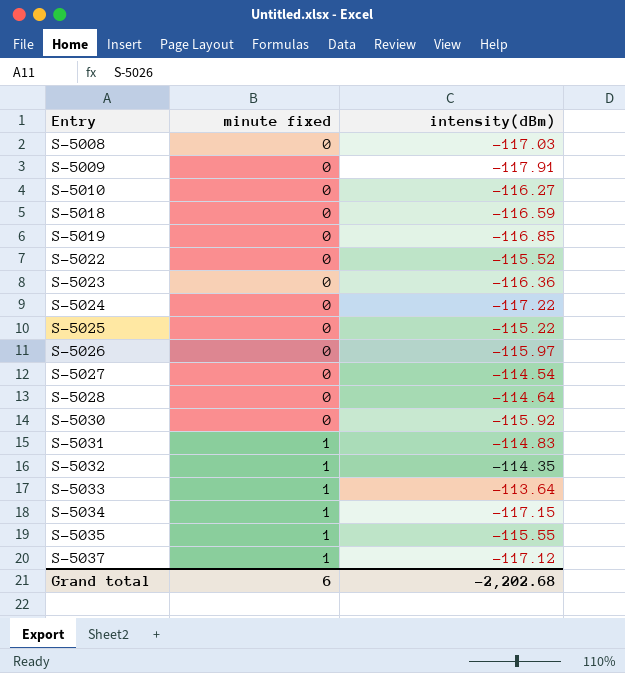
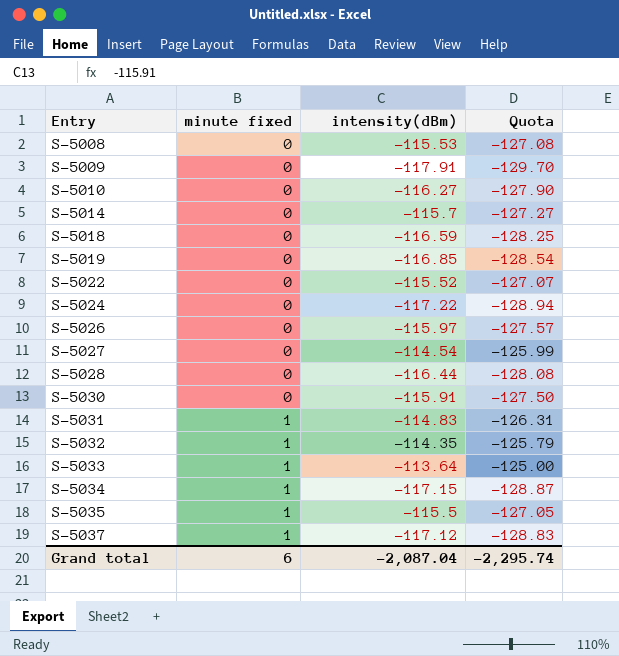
column Quota | formula: none -> [intensity(dBm)] * 1.1
row S-5023: 0 | -116.36 -> none
row S-5025: 0 | -115.22 -> none
S-5008 | intensity(dBm): -117.03 -> -115.53
row S-5014: none -> 0 | -115.7 | -127.27
S-5028 | intensity(dBm): -114.64 -> -116.44
S-5030 | intensity(dBm): -115.92 -> -115.91
S-5035 | intensity(dBm): -115.55 -> -115.5
Grand total | intensity(dBm): -2,202.68 -> -2,087.04

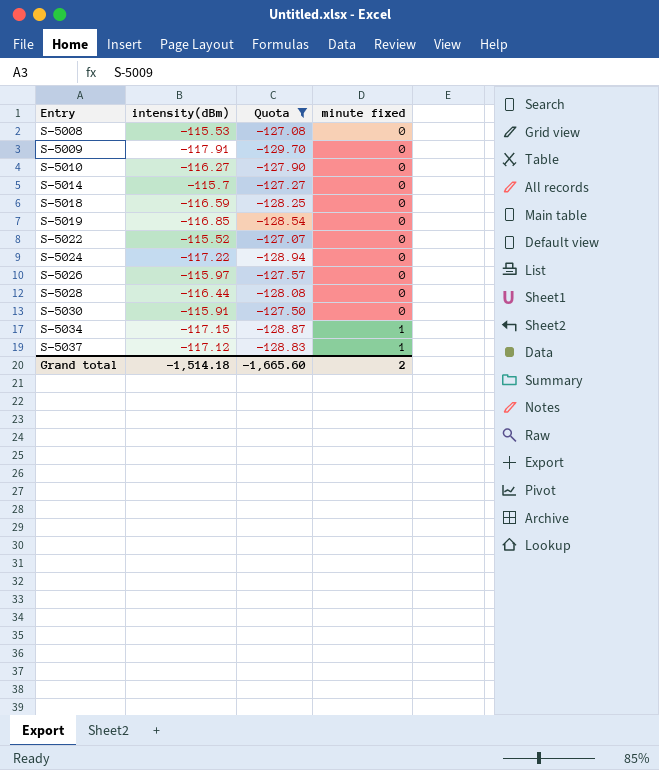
filter: none -> Quota <= -127.07
column minute fixed | position: 2 -> 4
Grand total | intensity(dBm): -2,087.04 -> -1,514.18
Grand total | Quota: -2,295.74 -> -1,665.60
Grand total | minute fixed: 6 -> 2

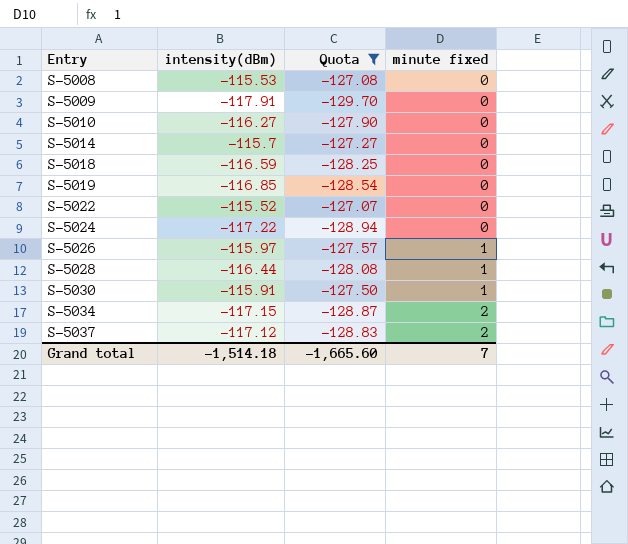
S-5026 | minute fixed: 0 -> 1
S-5028 | minute fixed: 0 -> 1
S-5030 | minute fixed: 0 -> 1
S-5034 | minute fixed: 1 -> 2
S-5037 | minute fixed: 1 -> 2
Grand total | minute fixed: 2 -> 7

